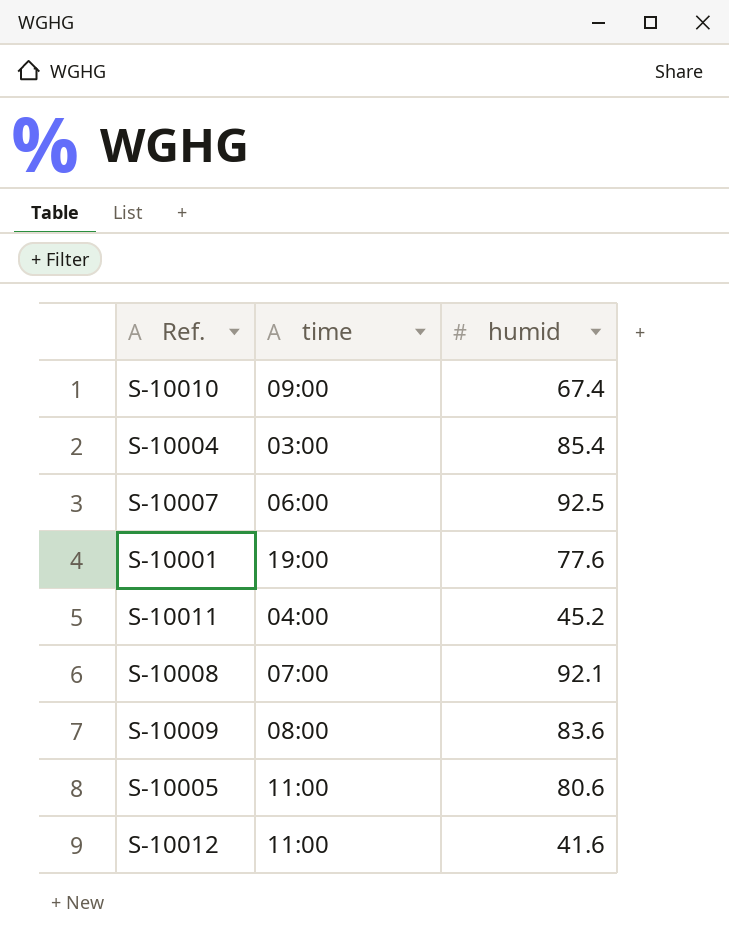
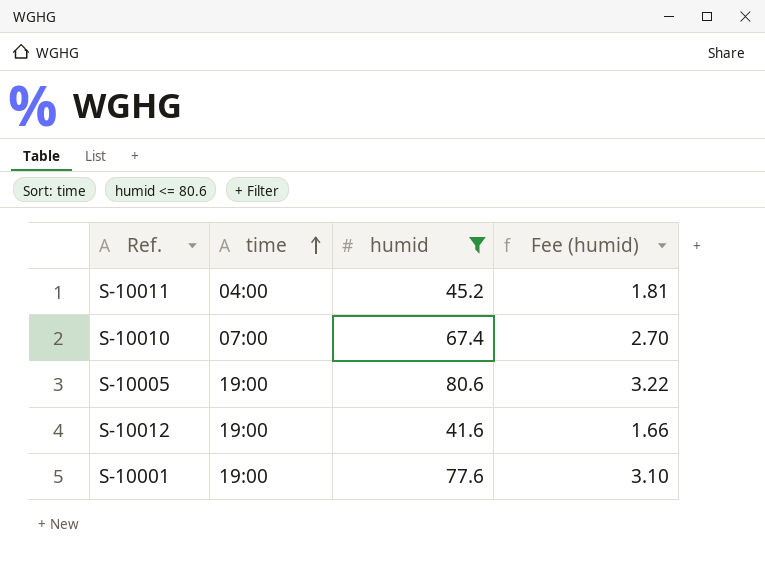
filter: none -> humid <= 80.6
row order: none -> time ascending
column Fee (humid) | formula: none -> [humid] * 0.04
S-10010 | time: 09:00 -> 07:00
S-10005 | time: 11:00 -> 19:00
S-10012 | time: 11:00 -> 19:00

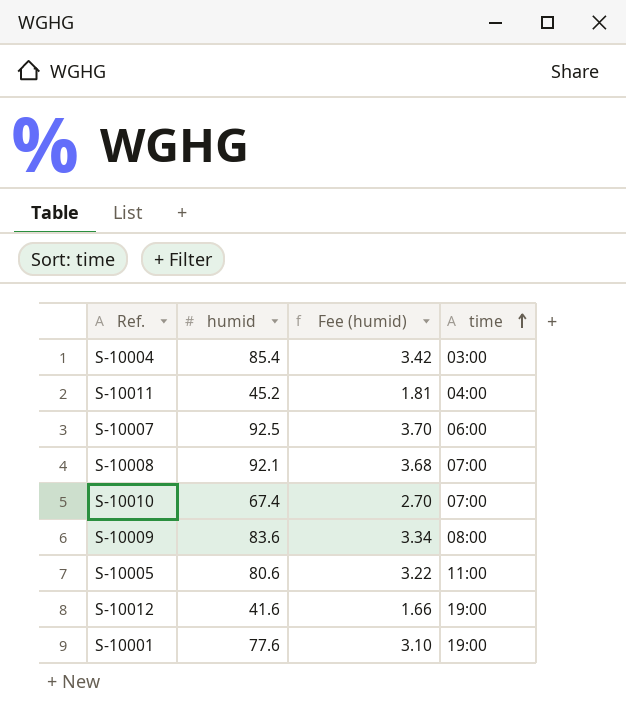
filter: humid <= 80.6 -> none
column time | position: 2 -> 4
S-10005 | time: 19:00 -> 11:00

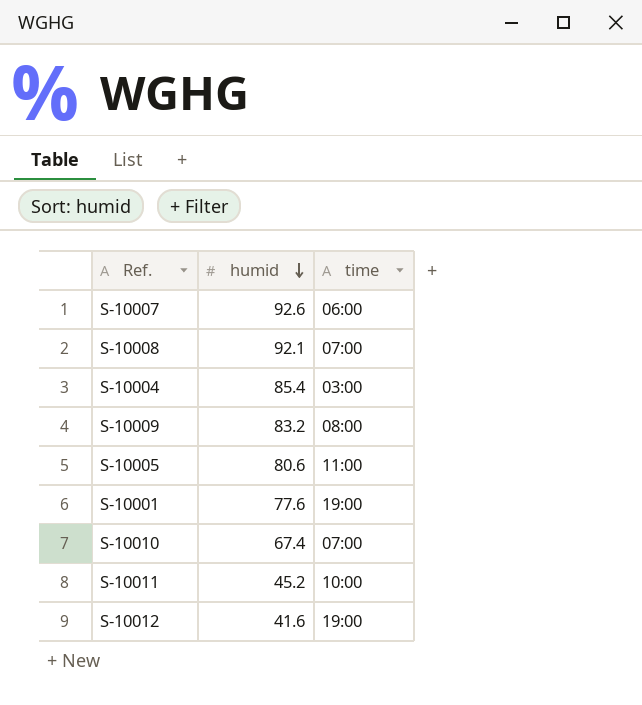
row order: time ascending -> humid descending
column Fee (humid) | formula: [humid] * 0.04 -> none
S-10007 | humid: 92.5 -> 92.6
S-10009 | humid: 83.6 -> 83.2
S-10011 | time: 04:00 -> 10:00

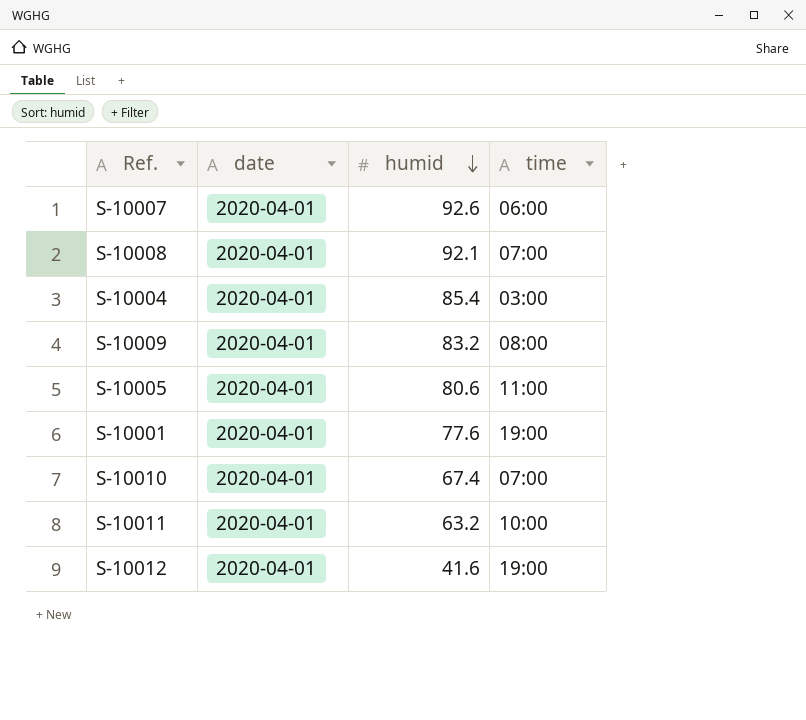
column date | position: none -> 2
S-10011 | humid: 45.2 -> 63.2

